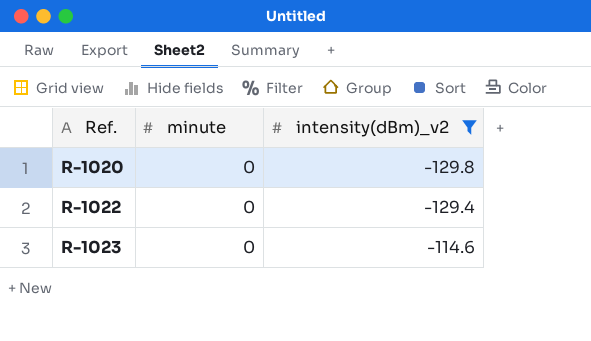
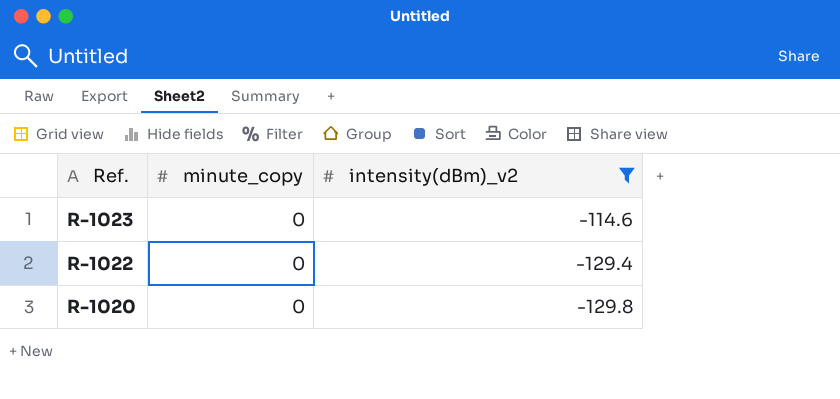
row order: Ref. ascending -> Ref. descending
column name: minute -> minute_copy

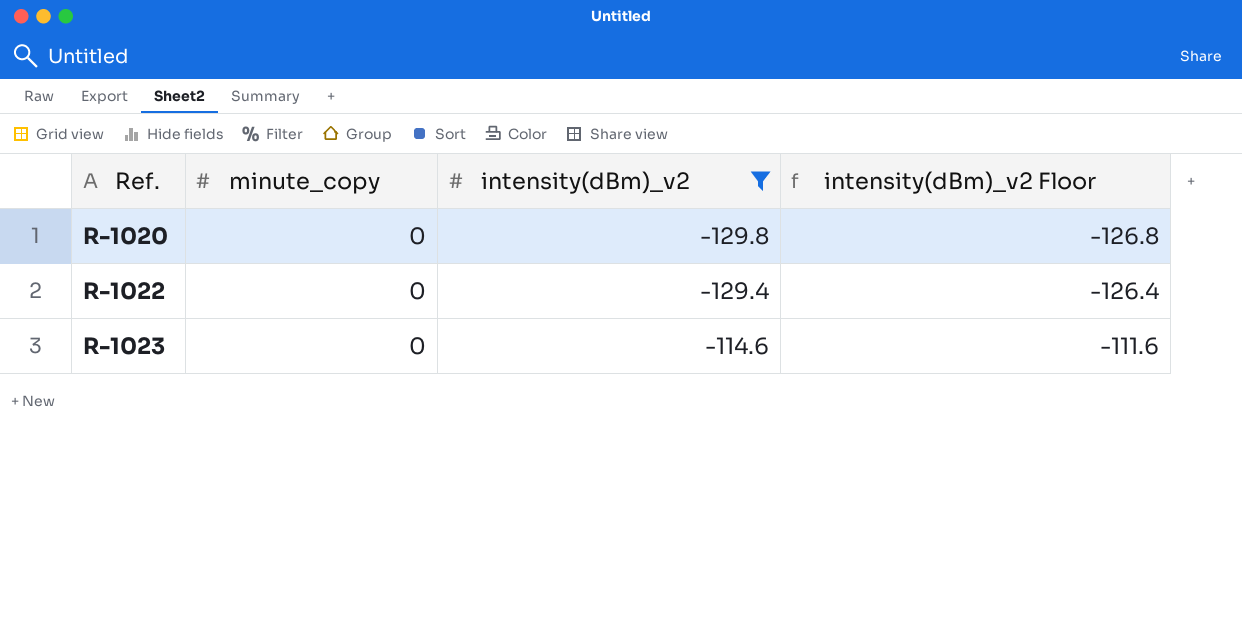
row order: Ref. descending -> Ref. ascending
column intensity(dBm)_v2 Floor | formula: none -> [intensity(dBm)_v2] + 3

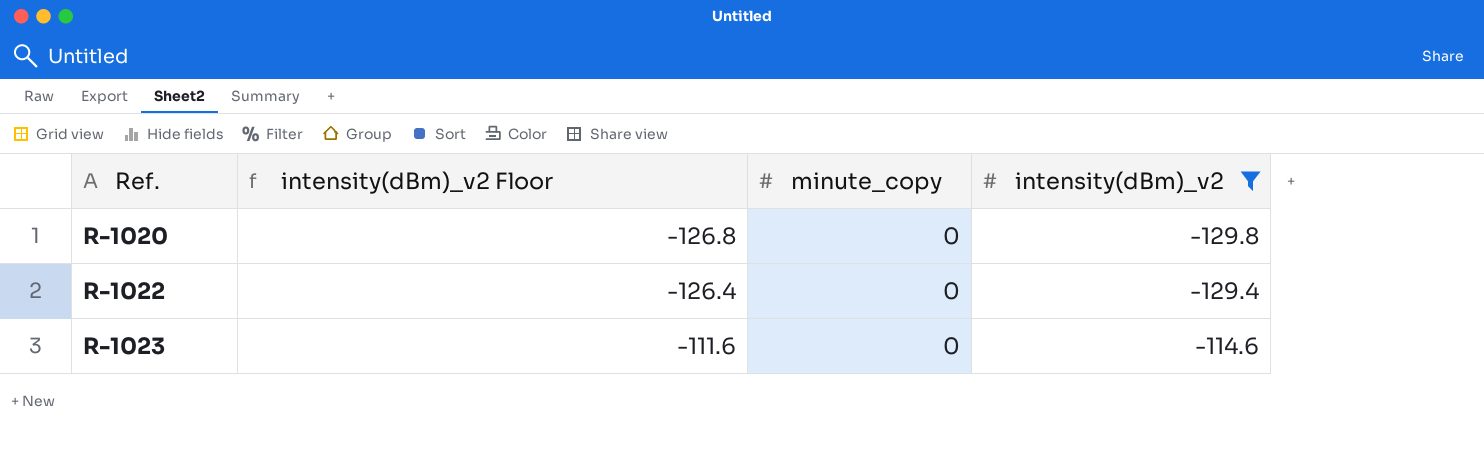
column intensity(dBm)_v2 Floor | position: 4 -> 2

